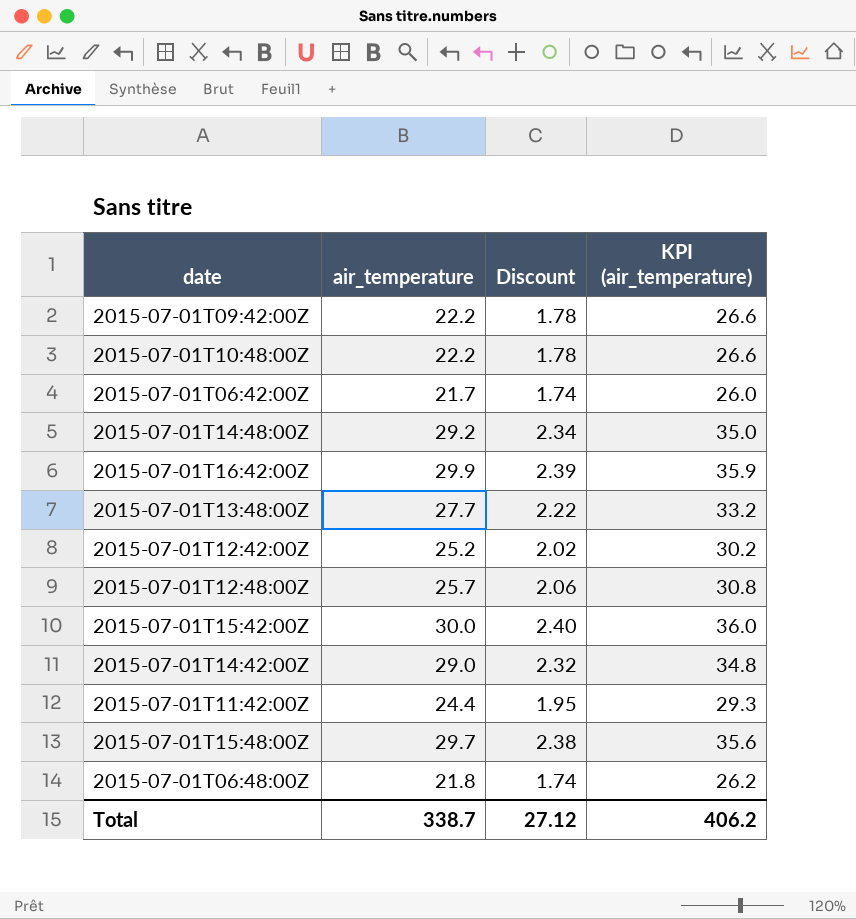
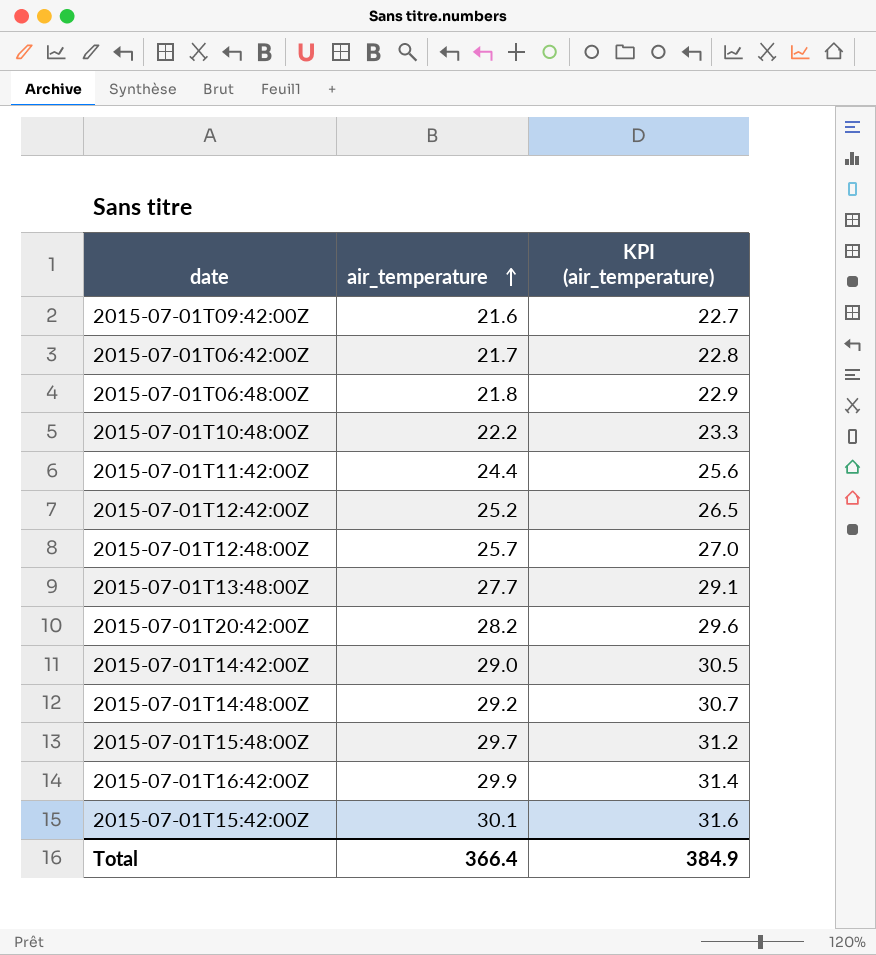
row order: none -> air_temperature ascending
column Discount | formula: [air_temperature] * 0.08 -> none
column KPI (air_temperature) | formula: [air_temperature] * 1.2 -> [air_temperature] * 1.05
2015-07-01T09:42:00Z | air_temperature: 22.2 -> 21.6
row 2015-07-01T20:42:00Z: none -> 28.2 | 29.6
2015-07-01T15:42:00Z | air_temperature: 30.0 -> 30.1
Total | air_temperature: 338.7 -> 366.4
Total | KPI (air_temperature): 406.2 -> 384.9

